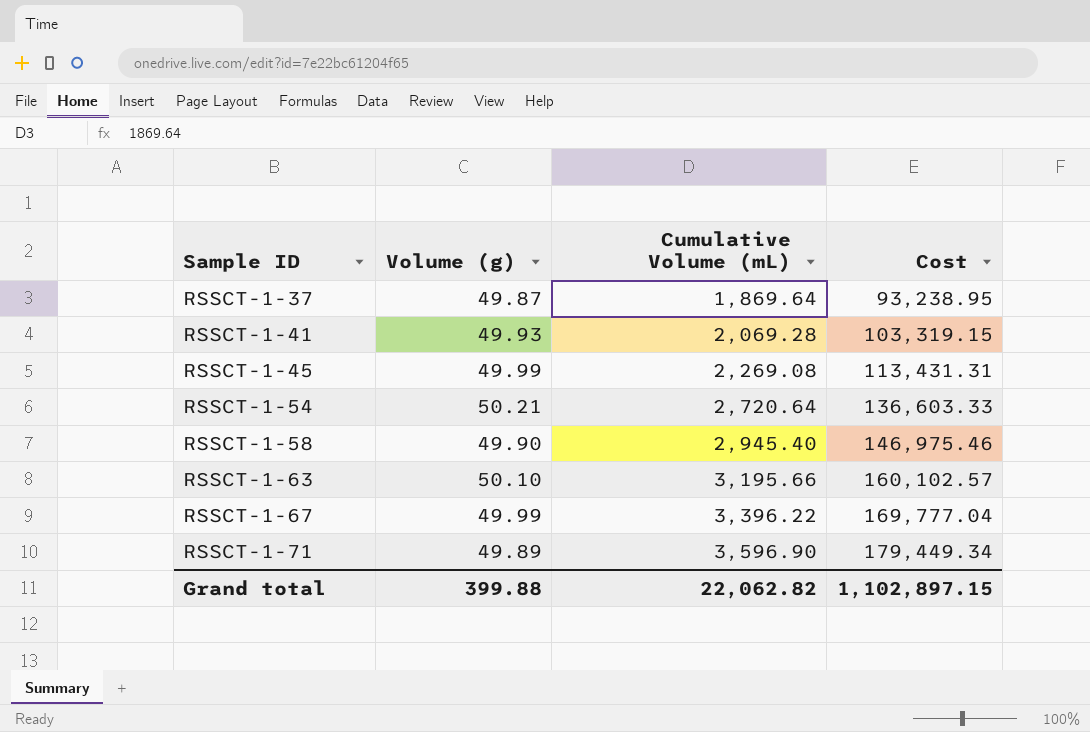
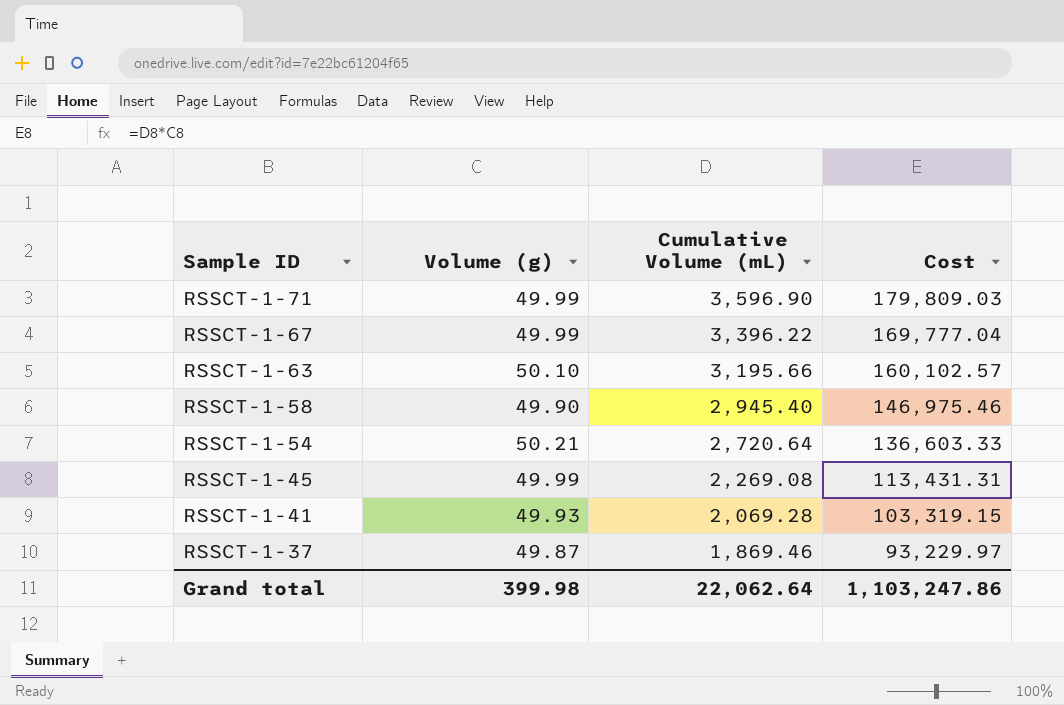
row order: Sample ID ascending -> Sample ID descending
RSSCT-1-71 | Volume (g): 49.89 -> 49.99
RSSCT-1-71 | Cost: 179,449.34 -> 179,809.03
RSSCT-1-37 | Cumulative Volume (mL): 1,869.64 -> 1,869.46
RSSCT-1-37 | Cost: 93,238.95 -> 93,229.97
Grand total | Volume (g): 399.88 -> 399.98
Grand total | Cumulative Volume (mL): 22,062.82 -> 22,062.64
Grand total | Cost: 1,102,897.15 -> 1,103,247.86

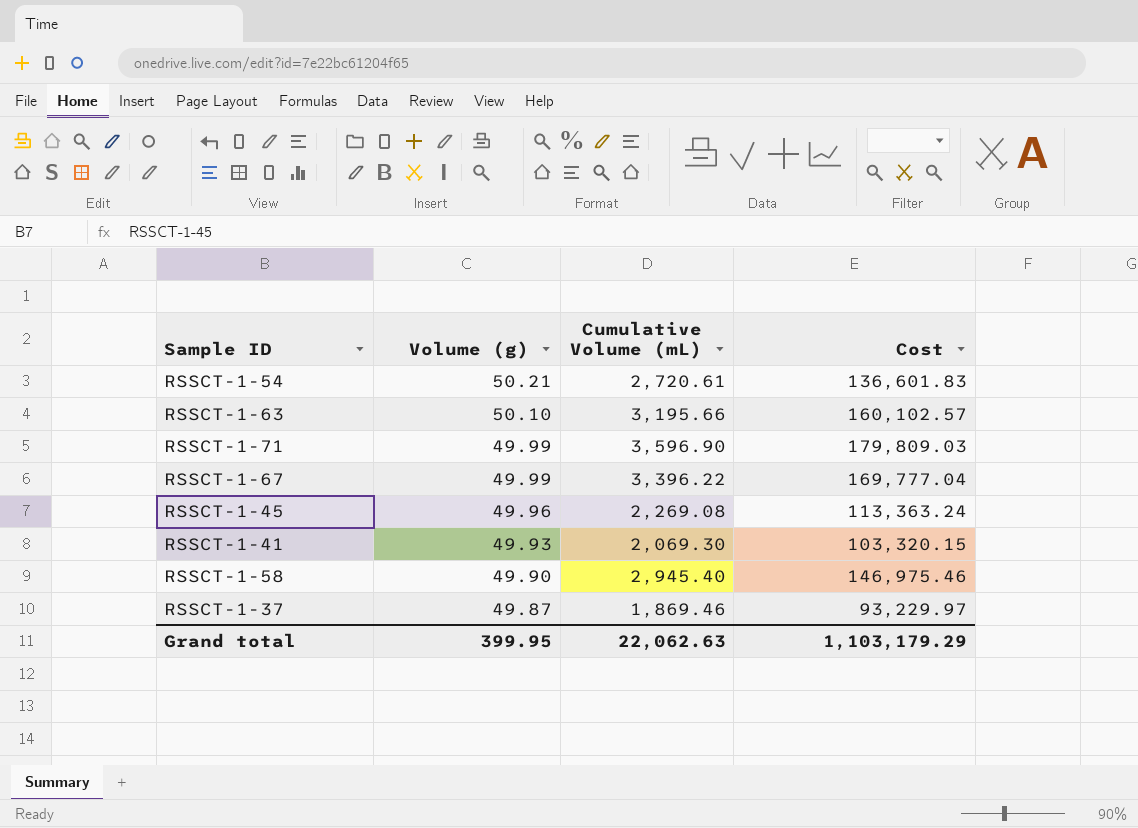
row order: Sample ID descending -> Volume (g) descending
RSSCT-1-54 | Cumulative Volume (mL): 2,720.64 -> 2,720.61
RSSCT-1-54 | Cost: 136,603.33 -> 136,601.83
RSSCT-1-45 | Volume (g): 49.99 -> 49.96
RSSCT-1-45 | Cost: 113,431.31 -> 113,363.24
RSSCT-1-41 | Cumulative Volume (mL): 2,069.28 -> 2,069.30
RSSCT-1-41 | Cost: 103,319.15 -> 103,320.15
Grand total | Volume (g): 399.98 -> 399.95
Grand total | Cumulative Volume (mL): 22,062.64 -> 22,062.63
Grand total | Cost: 1,103,247.86 -> 1,103,179.29

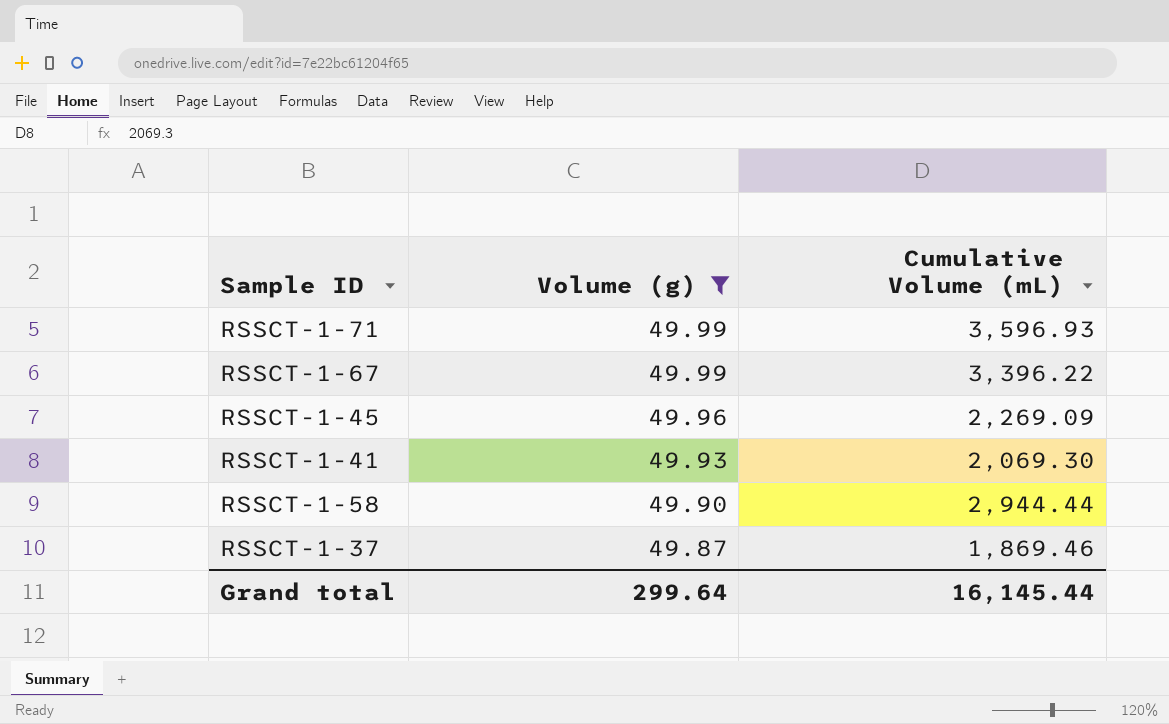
filter: none -> Volume (g) <= 49.99
column Cost | formula: [Volume (g)] * [Cumulative Volume (mL)] -> none
RSSCT-1-71 | Cumulative Volume (mL): 3,596.90 -> 3,596.93
RSSCT-1-45 | Cumulative Volume (mL): 2,269.08 -> 2,269.09
RSSCT-1-58 | Cumulative Volume (mL): 2,945.40 -> 2,944.44
Grand total | Volume (g): 399.95 -> 299.64
Grand total | Cumulative Volume (mL): 22,062.63 -> 16,145.44

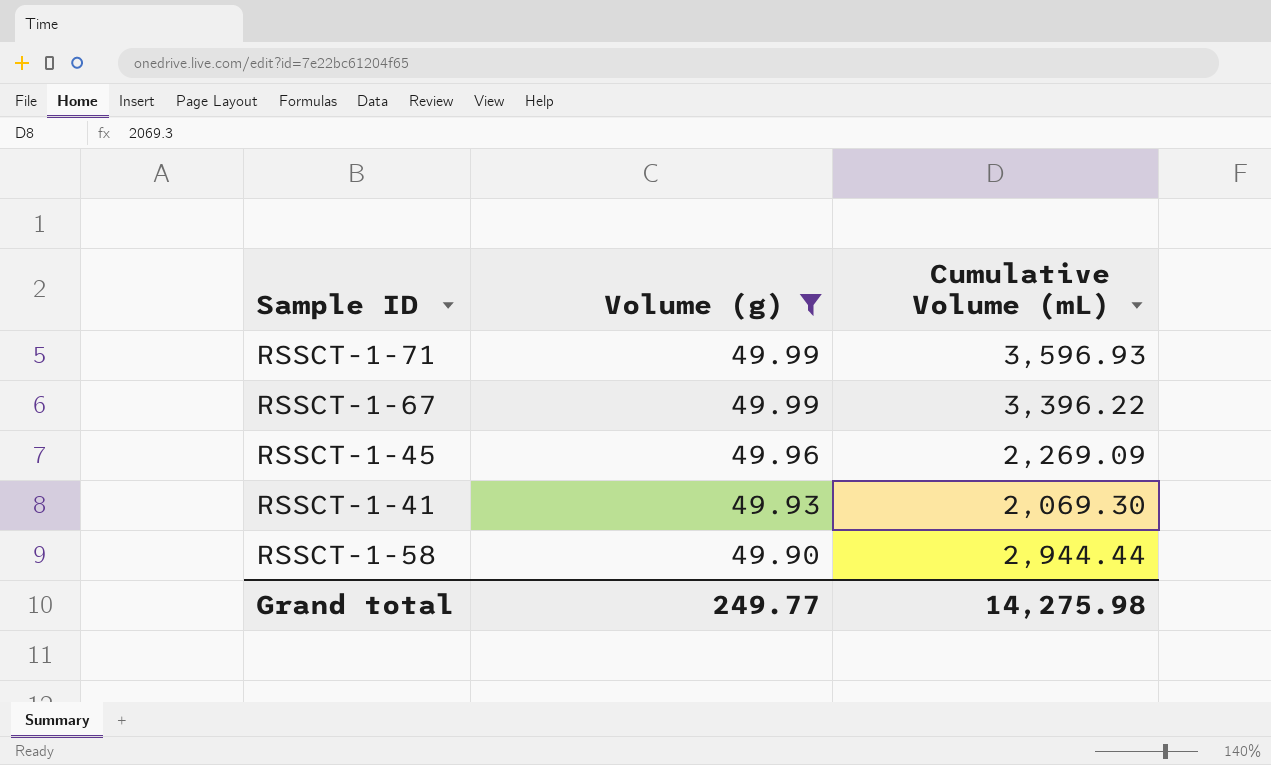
row RSSCT-1-37: 49.87 | 1,869.46 -> none
Grand total | Volume (g): 299.64 -> 249.77
Grand total | Cumulative Volume (mL): 16,145.44 -> 14,275.98

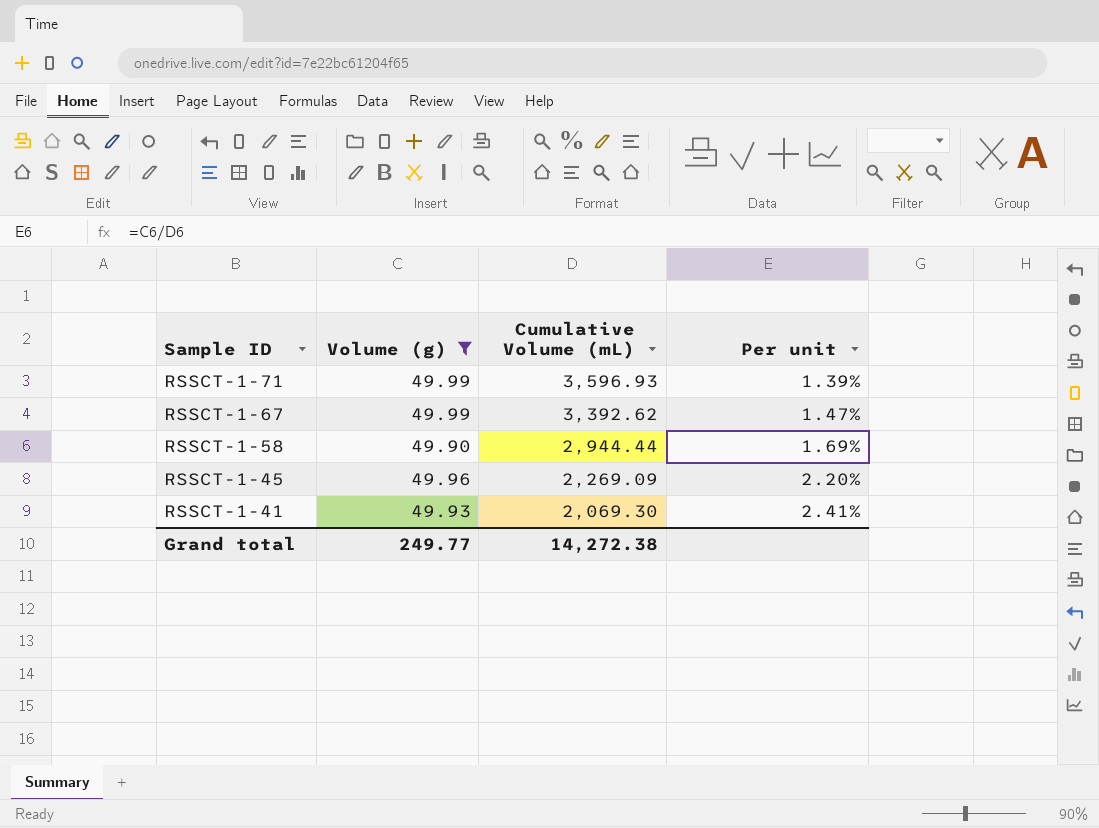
row order: Volume (g) descending -> Sample ID descending
column Per unit | formula: none -> [Volume (g)] / [Cumulative Volume (mL)]
RSSCT-1-67 | Cumulative Volume (mL): 3,396.22 -> 3,392.62
Grand total | Cumulative Volume (mL): 14,275.98 -> 14,272.38

